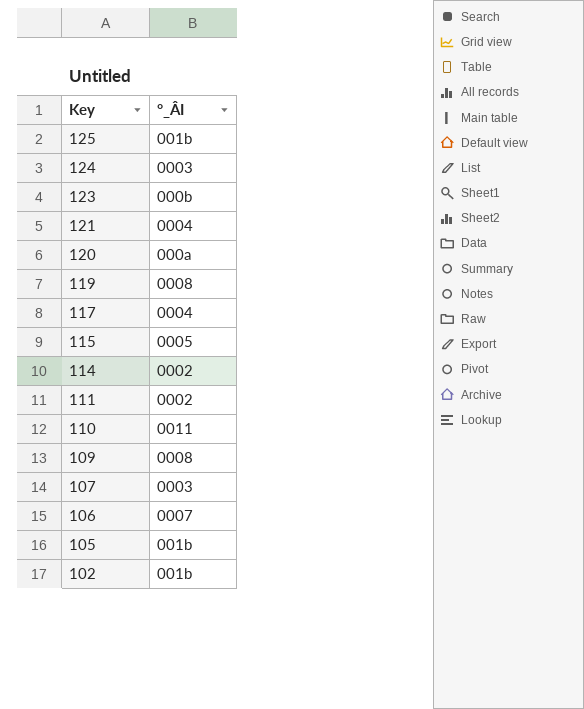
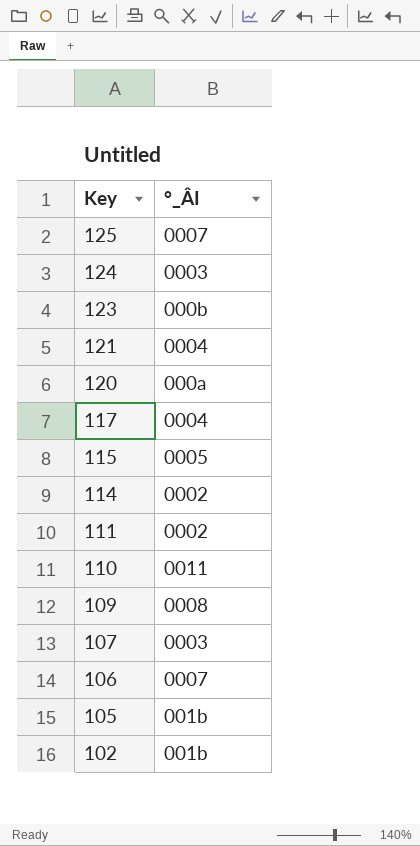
row 119: 0008 -> none
125 | °_ÂI: 001b -> 0007

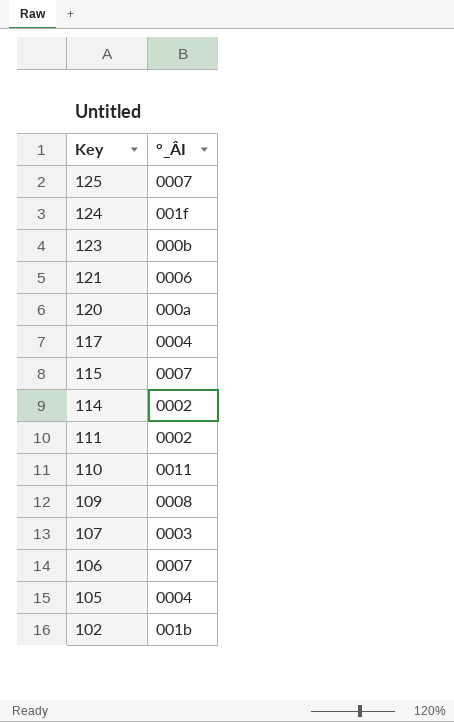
124 | °_ÂI: 0003 -> 001f
121 | °_ÂI: 0004 -> 0006
115 | °_ÂI: 0005 -> 0007
105 | °_ÂI: 001b -> 0004

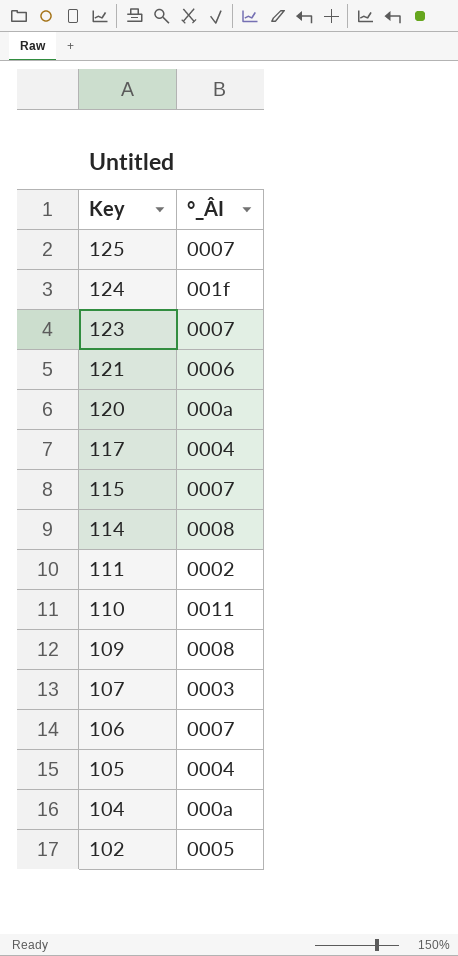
123 | °_ÂI: 000b -> 0007
114 | °_ÂI: 0002 -> 0008
row 104: none -> 000a
102 | °_ÂI: 001b -> 0005

